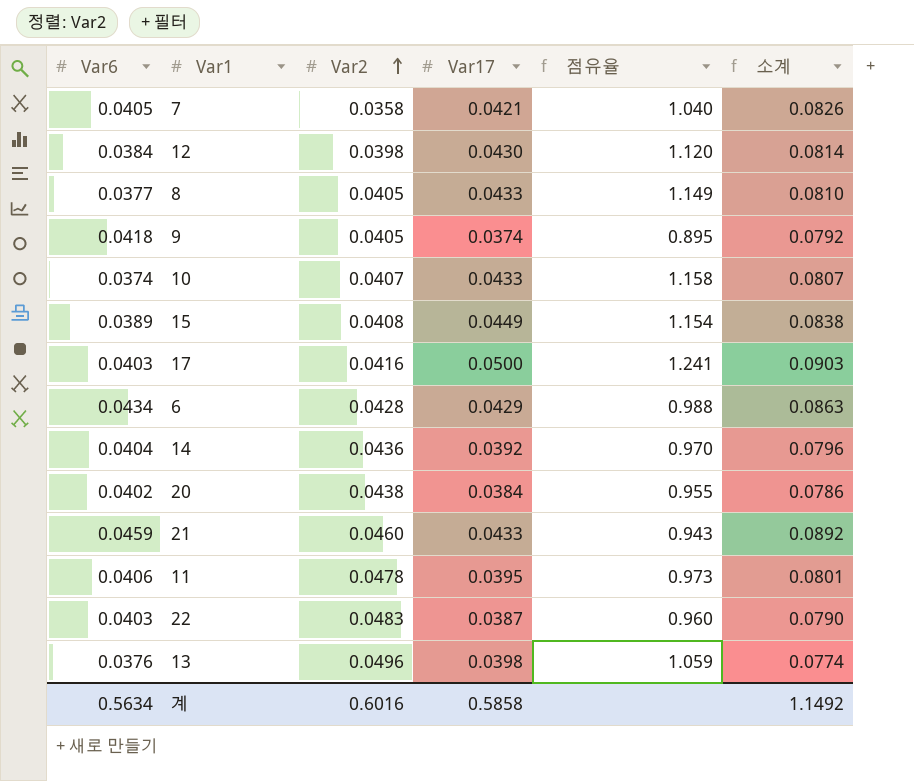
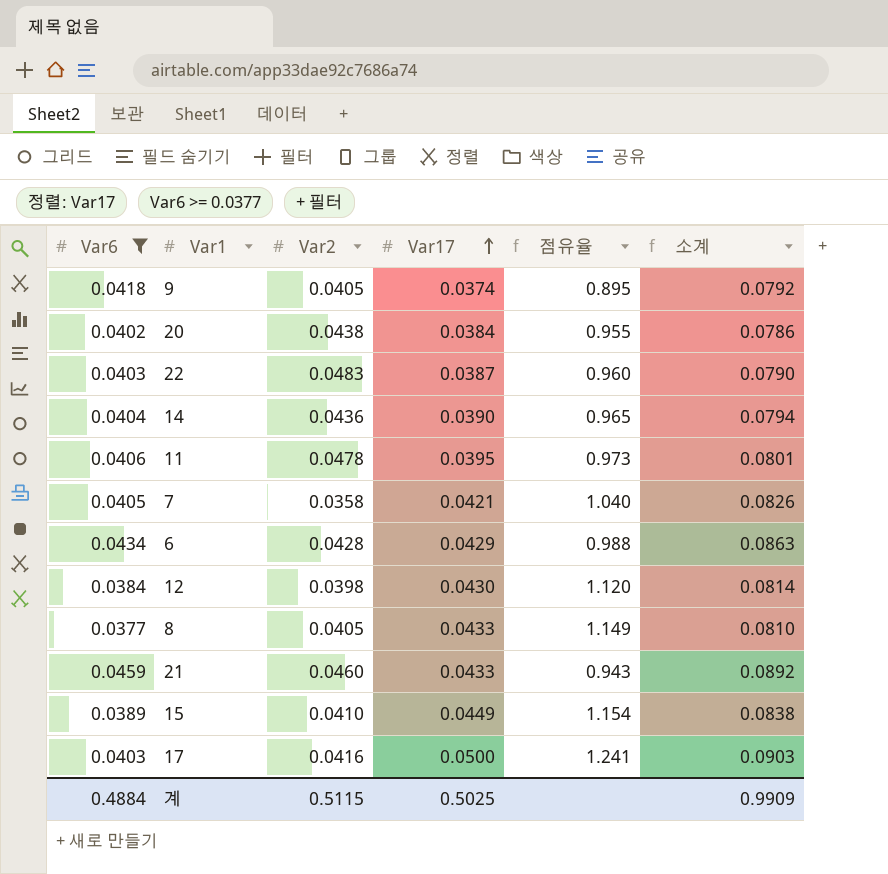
filter: none -> Var6 >= 0.0377
row order: Var2 ascending -> Var17 ascending
14 | Var17: 0.0392 -> 0.0390
14 | 점유율: 0.970 -> 0.965
14 | 소계: 0.0796 -> 0.0794
15 | Var2: 0.0408 -> 0.0410
계 | Var6: 0.5634 -> 0.4884
계 | Var2: 0.6016 -> 0.5115
계 | Var17: 0.5858 -> 0.5025
계 | 소계: 1.1492 -> 0.9909

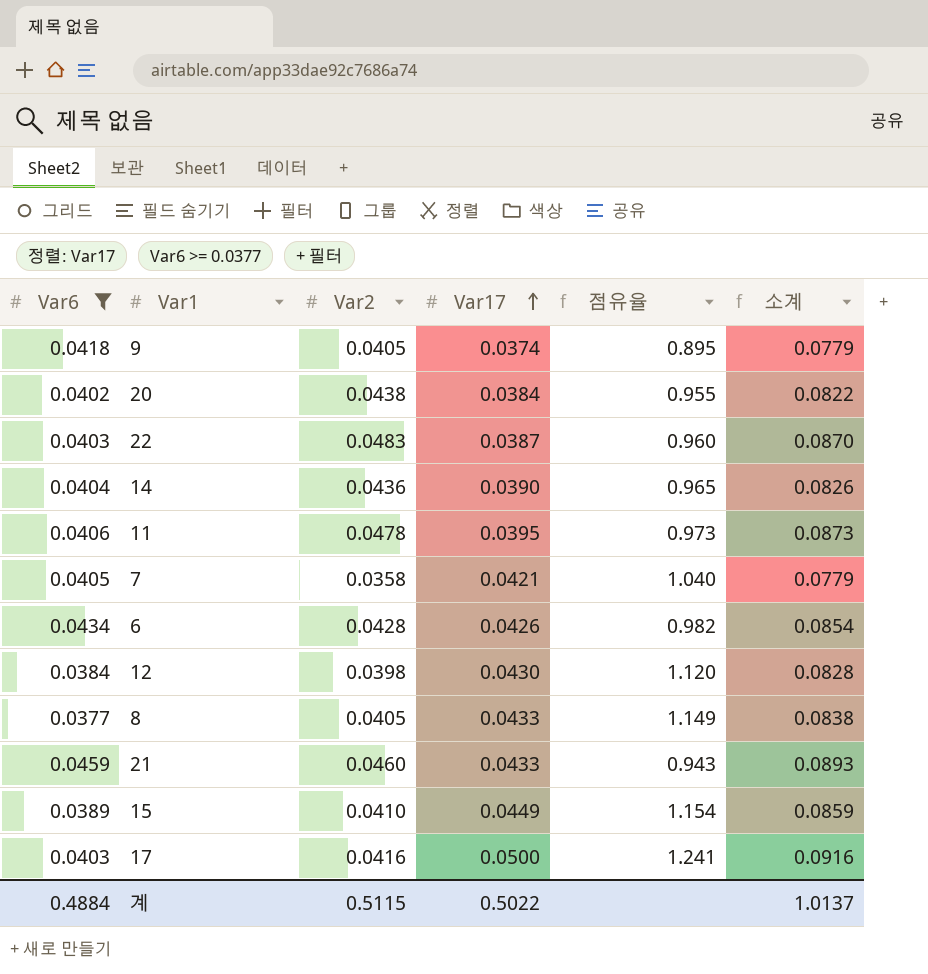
column 소계 | formula: [Var6] + [Var17] -> [Var2] + [Var17]
6 | Var17: 0.0429 -> 0.0426
6 | 점유율: 0.988 -> 0.982
계 | Var17: 0.5025 -> 0.5022
계 | 소계: 0.9909 -> 1.0137

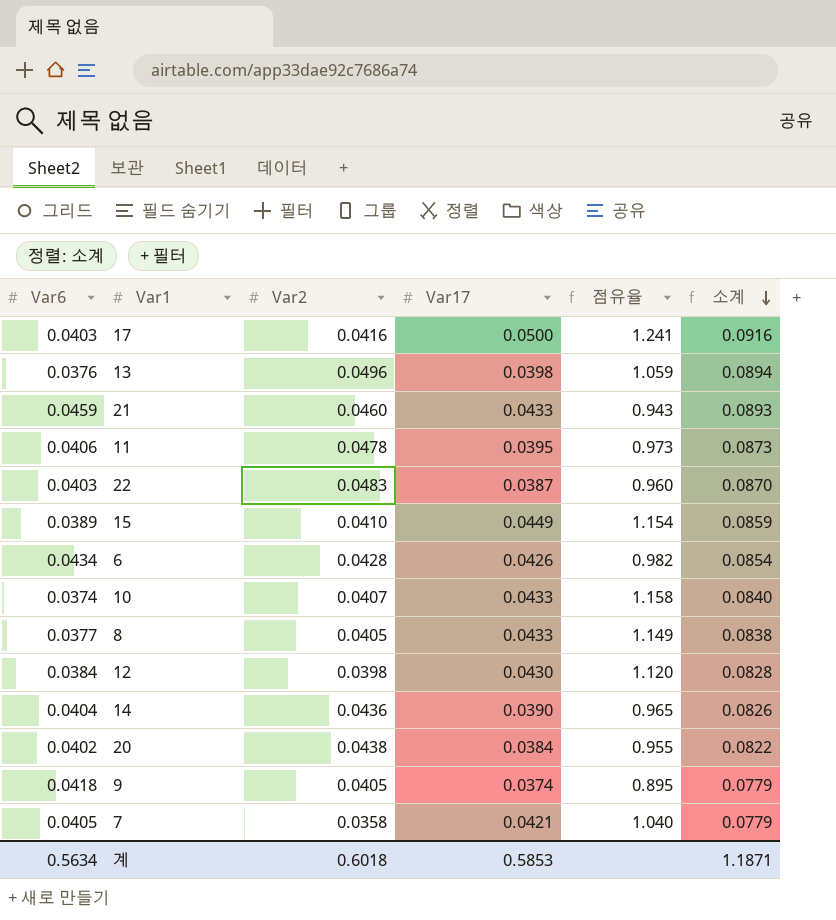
filter: Var6 >= 0.0377 -> none
row order: Var17 ascending -> 소계 descending
계 | Var6: 0.4884 -> 0.5634
계 | Var2: 0.5115 -> 0.6018
계 | Var17: 0.5022 -> 0.5853
계 | 소계: 1.0137 -> 1.1871

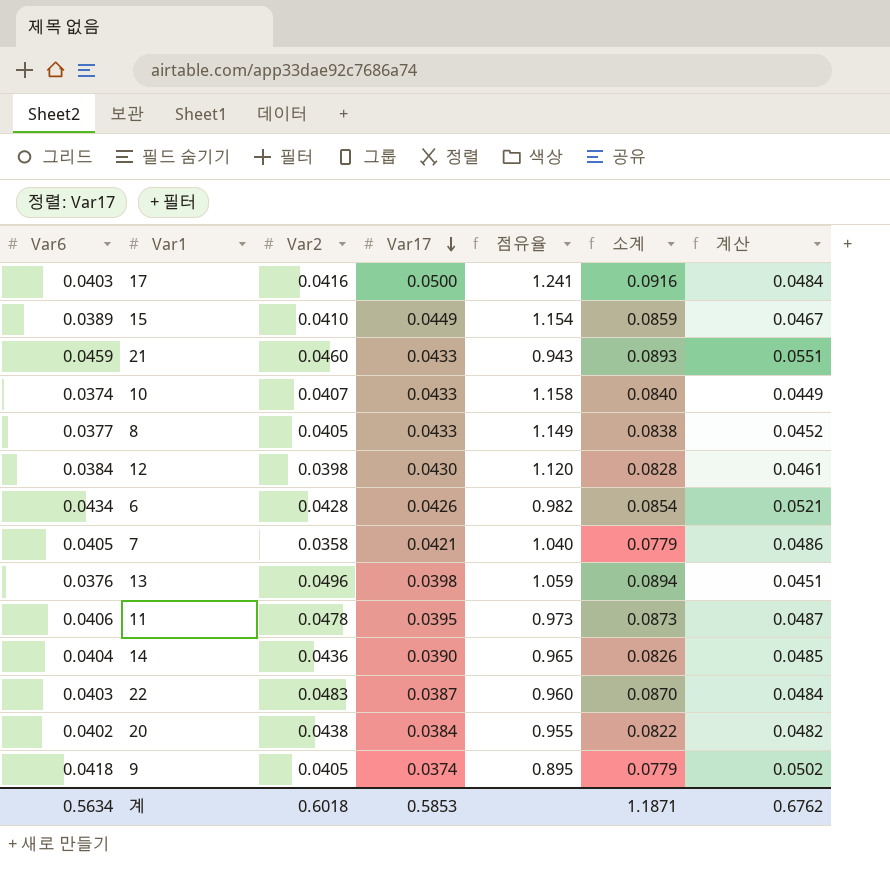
row order: 소계 descending -> Var17 descending
column 계산 | formula: none -> [Var6] * 1.2

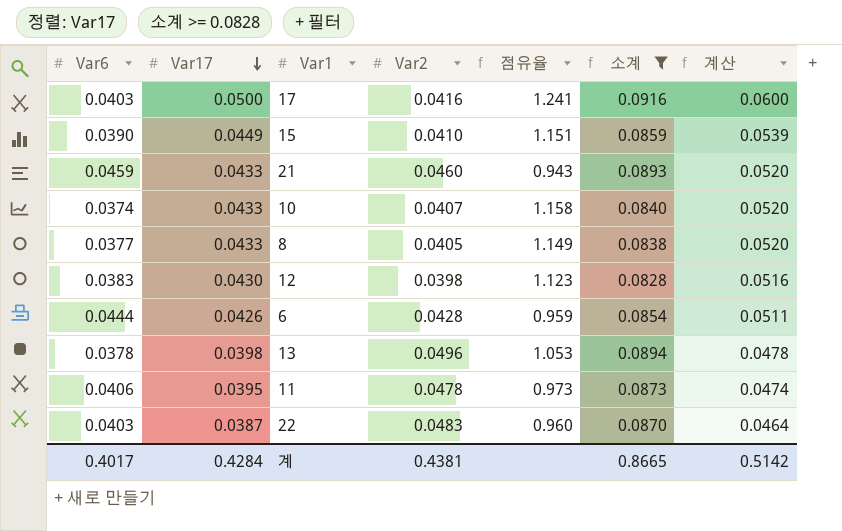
filter: none -> 소계 >= 0.0828
column Var17 | position: 4 -> 2
column 계산 | formula: [Var6] * 1.2 -> [Var17] * 1.2
15 | Var6: 0.0389 -> 0.0390
15 | 점유율: 1.154 -> 1.151
12 | Var6: 0.0384 -> 0.0383
12 | 점유율: 1.120 -> 1.123
6 | Var6: 0.0434 -> 0.0444
6 | 점유율: 0.982 -> 0.959
13 | Var6: 0.0376 -> 0.0378
13 | 점유율: 1.059 -> 1.053
계 | Var6: 0.5634 -> 0.4017
계 | Var17: 0.5853 -> 0.4284
계 | Var2: 0.6018 -> 0.4381
계 | 소계: 1.1871 -> 0.8665
계 | 계산: 0.6762 -> 0.5142

